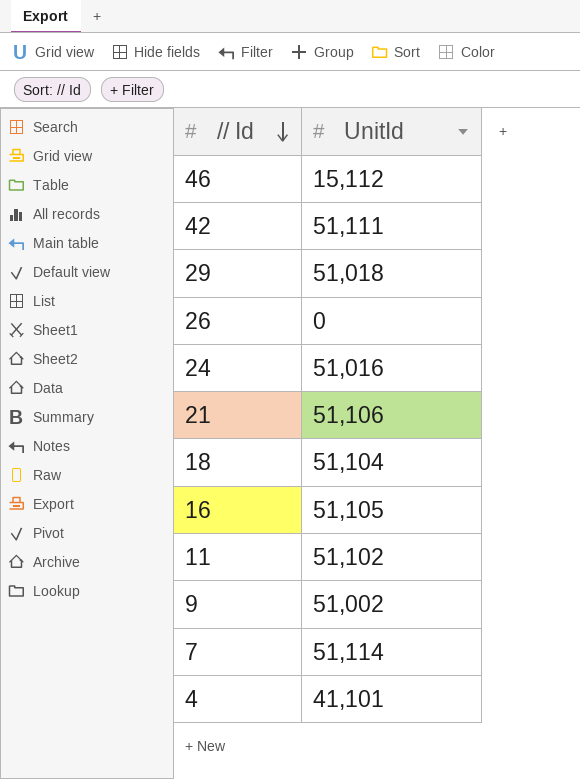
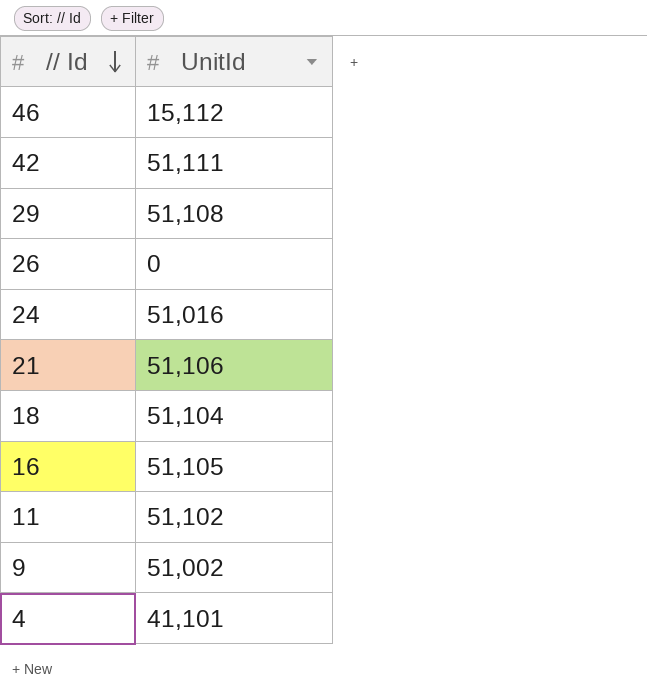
row 7: 51,114 -> none
29 | UnitId: 51,018 -> 51,108

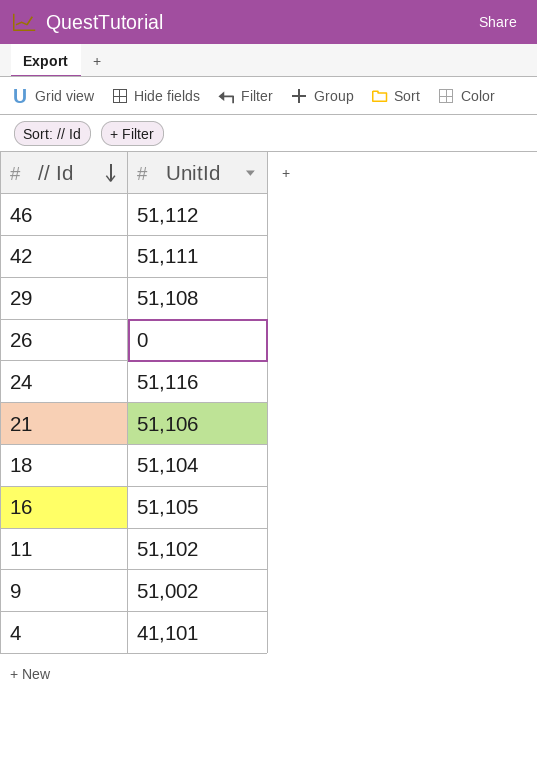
46 | UnitId: 15,112 -> 51,112
24 | UnitId: 51,016 -> 51,116

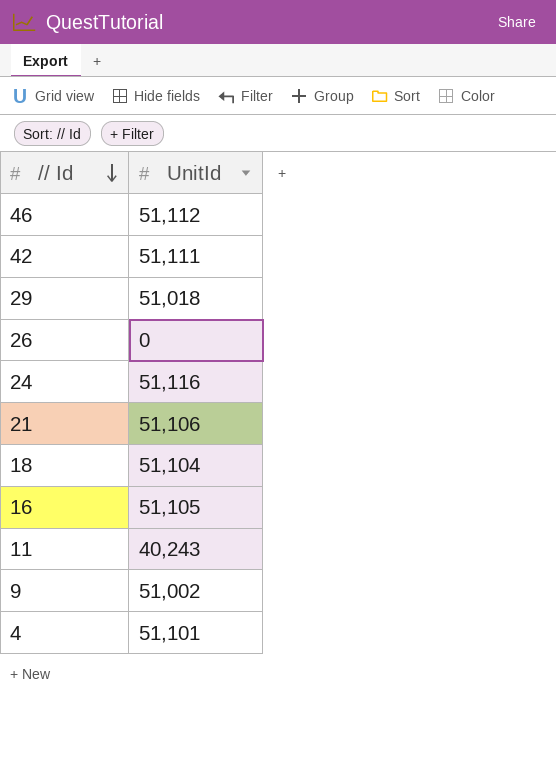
29 | UnitId: 51,108 -> 51,018
11 | UnitId: 51,102 -> 40,243
4 | UnitId: 41,101 -> 51,101

